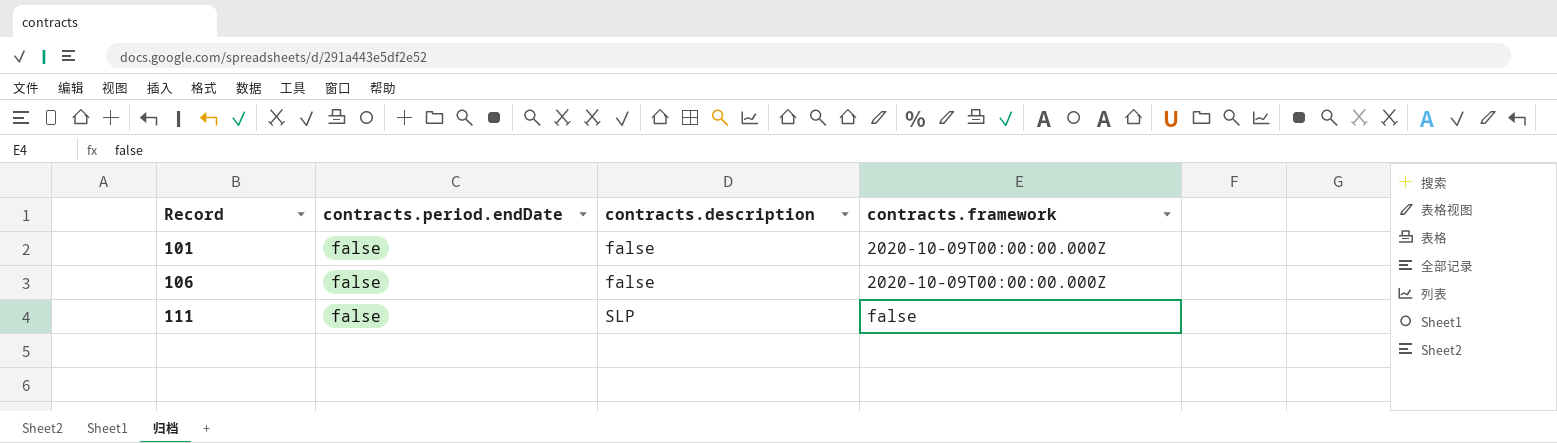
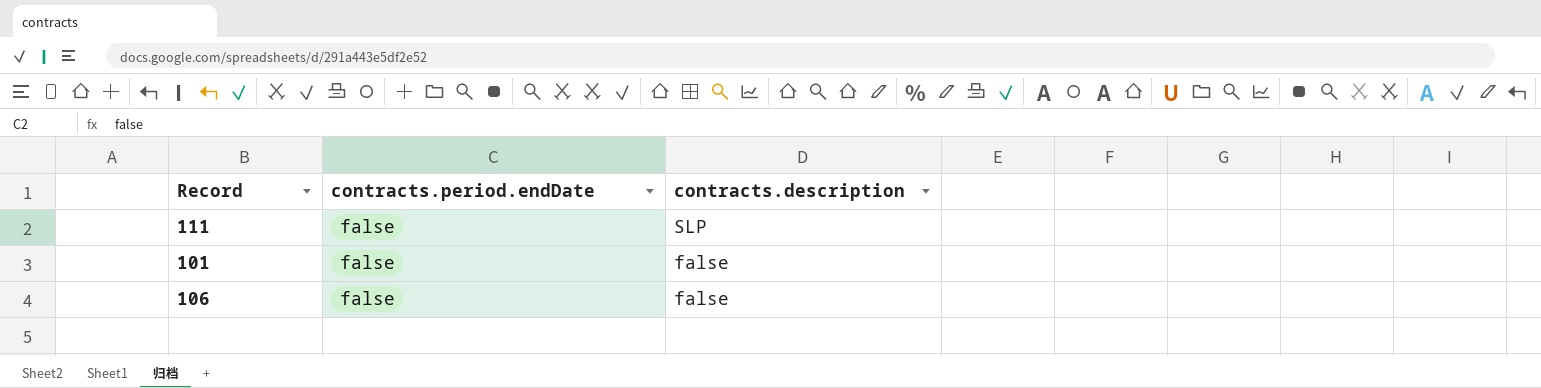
row order: Record ascending -> contracts.description descending
column contracts.framework | position: 4 -> none

